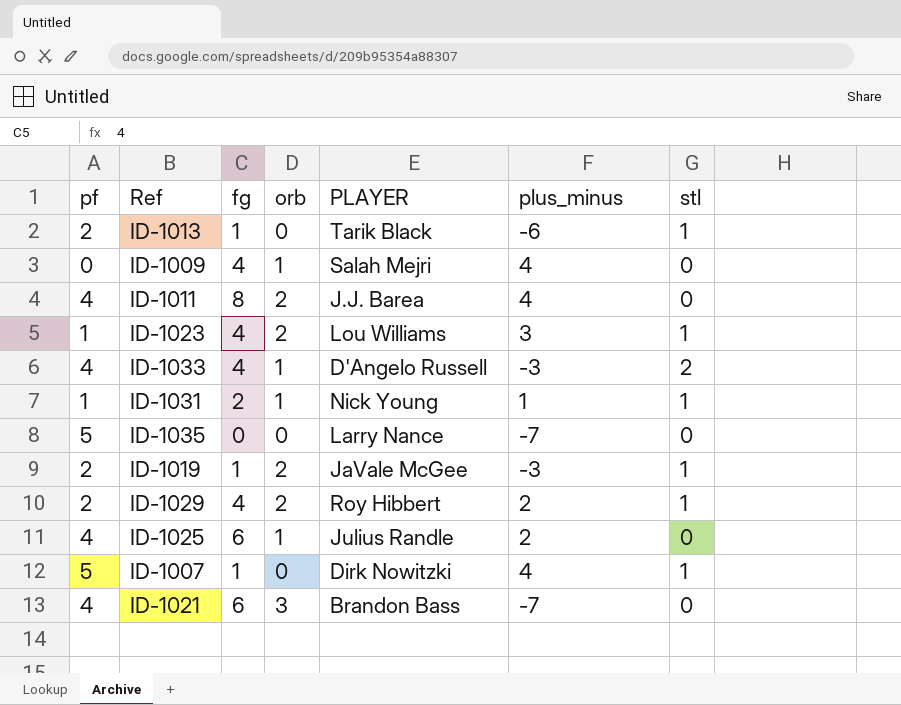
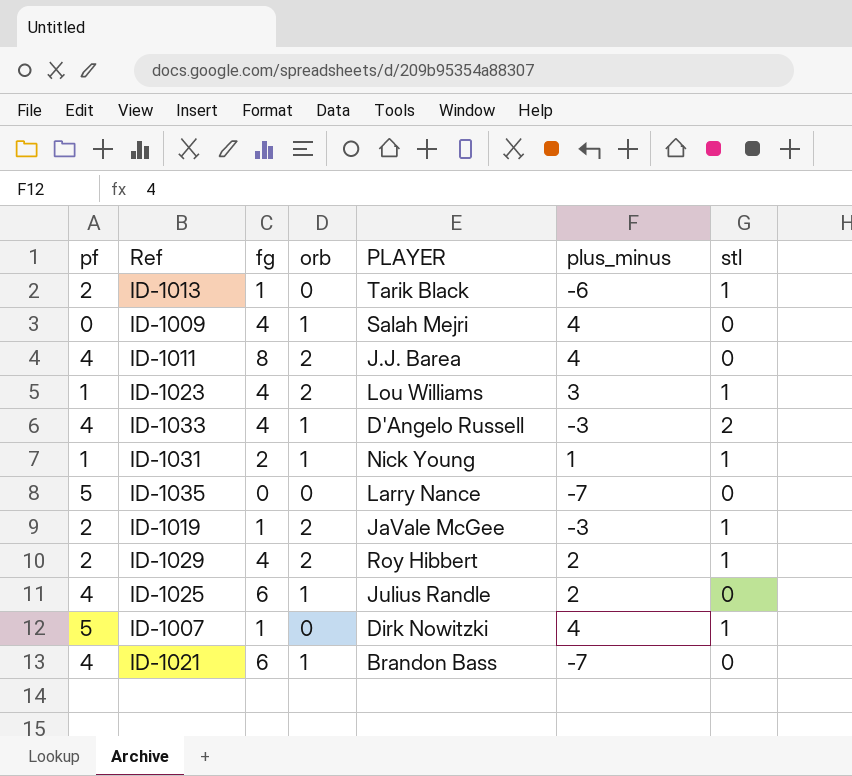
ID-1021 | orb: 3 -> 1

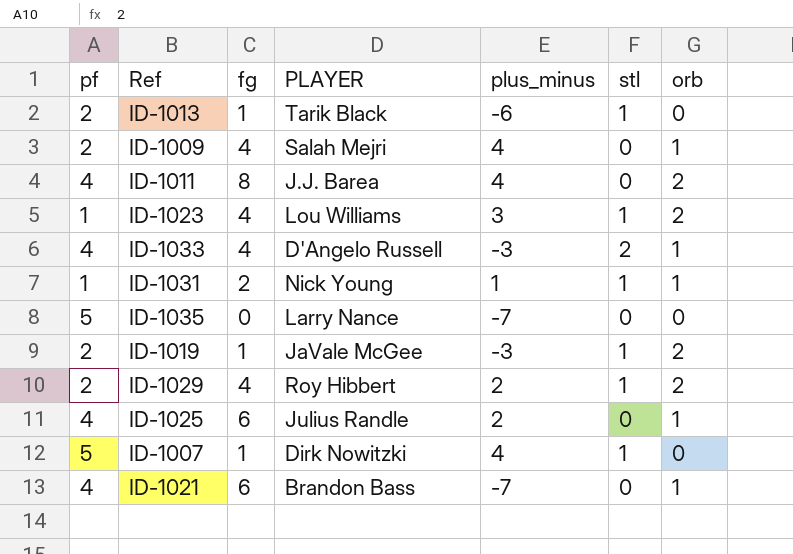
column orb | position: 4 -> 7
ID-1009 | pf: 0 -> 2

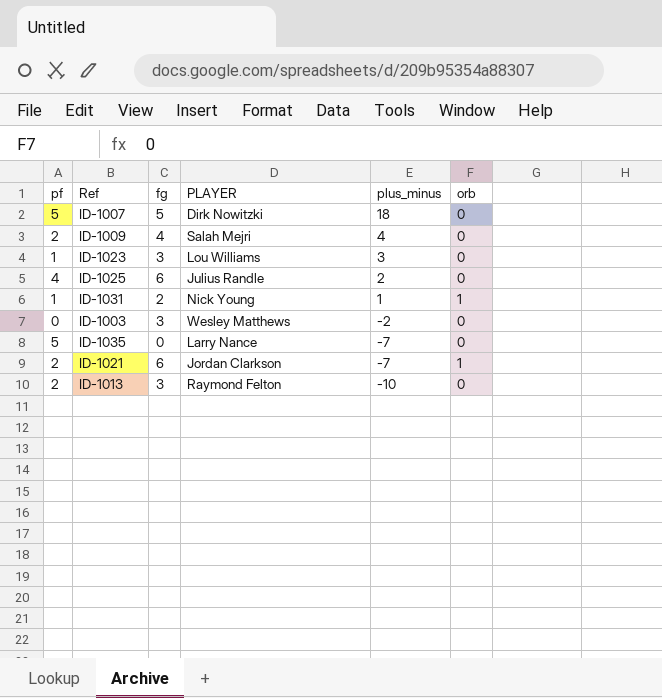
row order: none -> plus_minus descending
column stl | position: 6 -> none
row ID-1011: 4 | 8 | J.J. Barea | 4 | 0 | 2 -> none
row ID-1033: 4 | 4 | D'Angelo Russell | -3 | 2 | 1 -> none
row ID-1019: 2 | 1 | JaVale McGee | -3 | 1 | 2 -> none
row ID-1029: 2 | 4 | Roy Hibbert | 2 | 1 | 2 -> none
ID-1007 | fg: 1 -> 5
ID-1007 | plus_minus: 4 -> 18
ID-1009 | orb: 1 -> 0
ID-1023 | fg: 4 -> 3
ID-1023 | orb: 2 -> 0
ID-1025 | orb: 1 -> 0
row ID-1003: none -> 0 | 3 | Wesley Matthews | -2 | 0
ID-1021 | pf: 4 -> 2
ID-1021 | PLAYER: Brandon Bass -> Jordan Clarkson
ID-1013 | fg: 1 -> 3
ID-1013 | PLAYER: Tarik Black -> Raymond Felton
ID-1013 | plus_minus: -6 -> -10

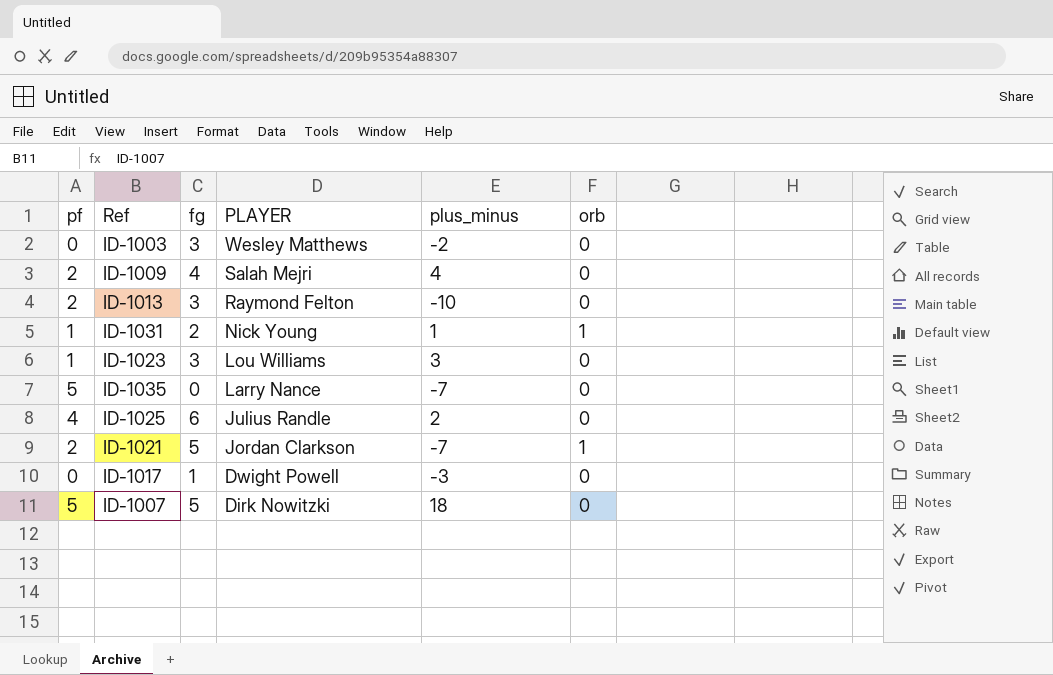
row order: plus_minus descending -> PLAYER descending
ID-1021 | fg: 6 -> 5
row ID-1017: none -> 0 | 1 | Dwight Powell | -3 | 0

